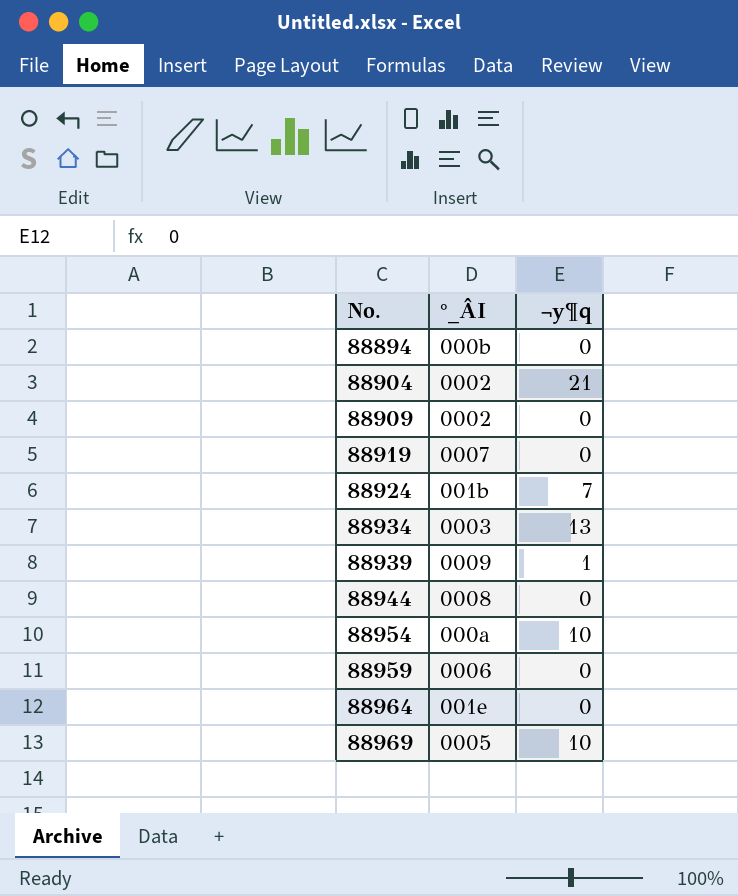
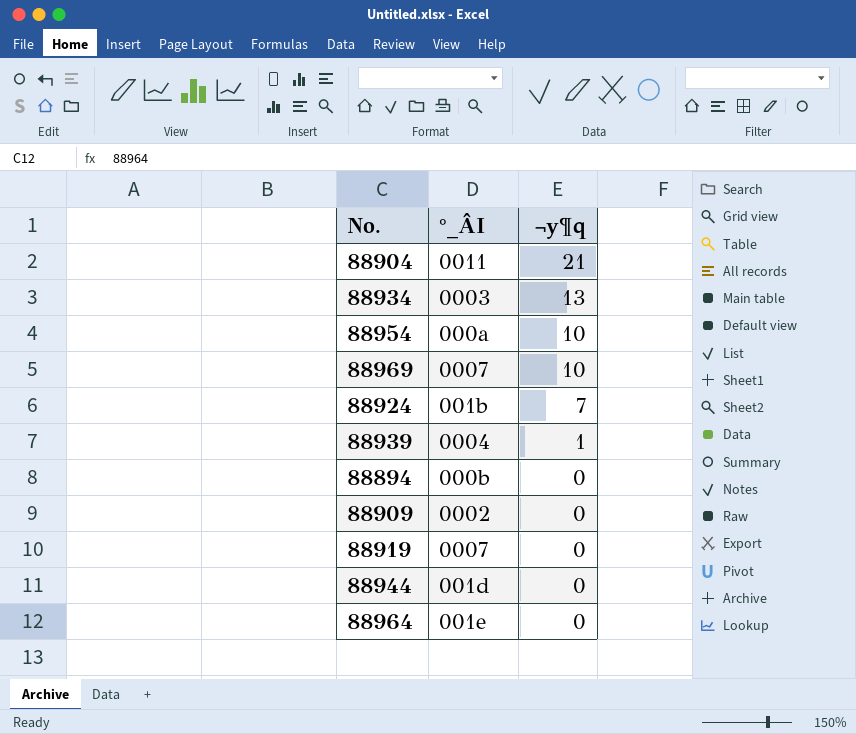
row order: No. ascending -> ¬y¶q descending
row 88959: 0006 | 0 -> none
88904 | °_ÂI: 0002 -> 0011
88969 | °_ÂI: 0005 -> 0007
88939 | °_ÂI: 0009 -> 0004
88944 | °_ÂI: 0008 -> 001d

